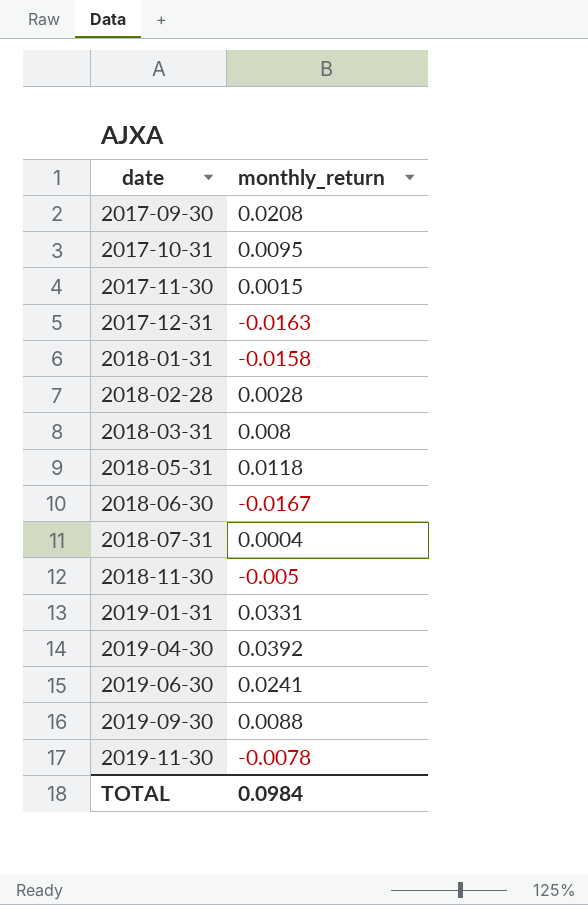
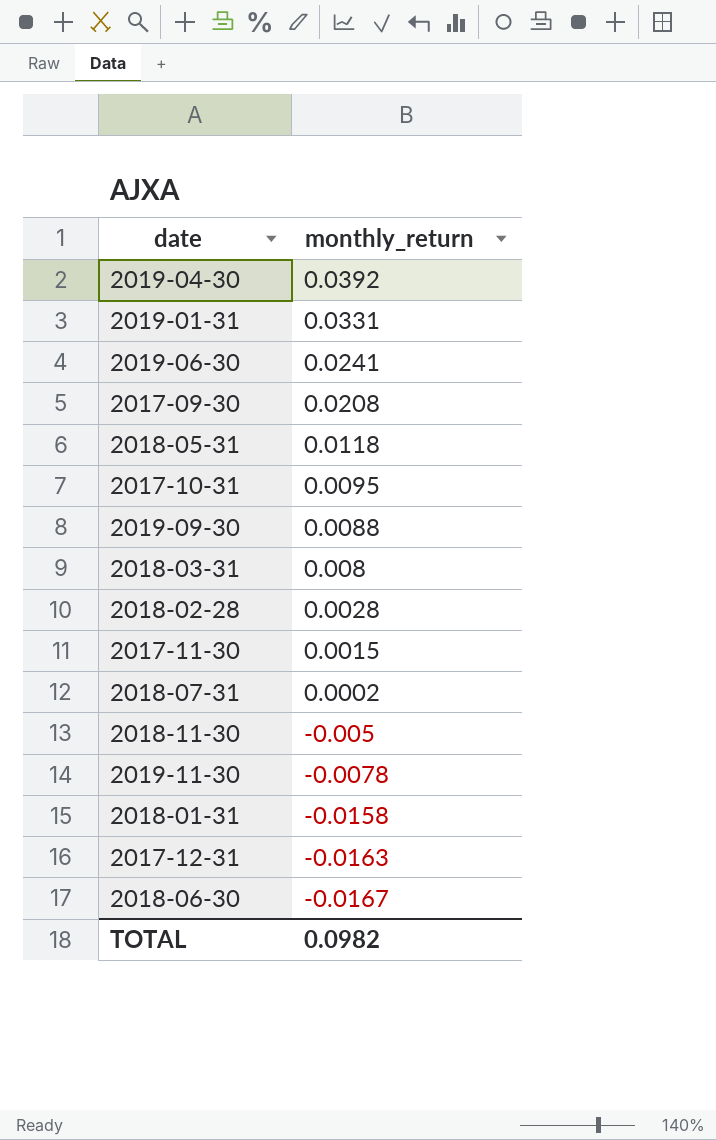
row order: date ascending -> monthly_return descending
2018-07-31 | monthly_return: 0.0004 -> 0.0002
TOTAL | monthly_return: 0.0984 -> 0.0982

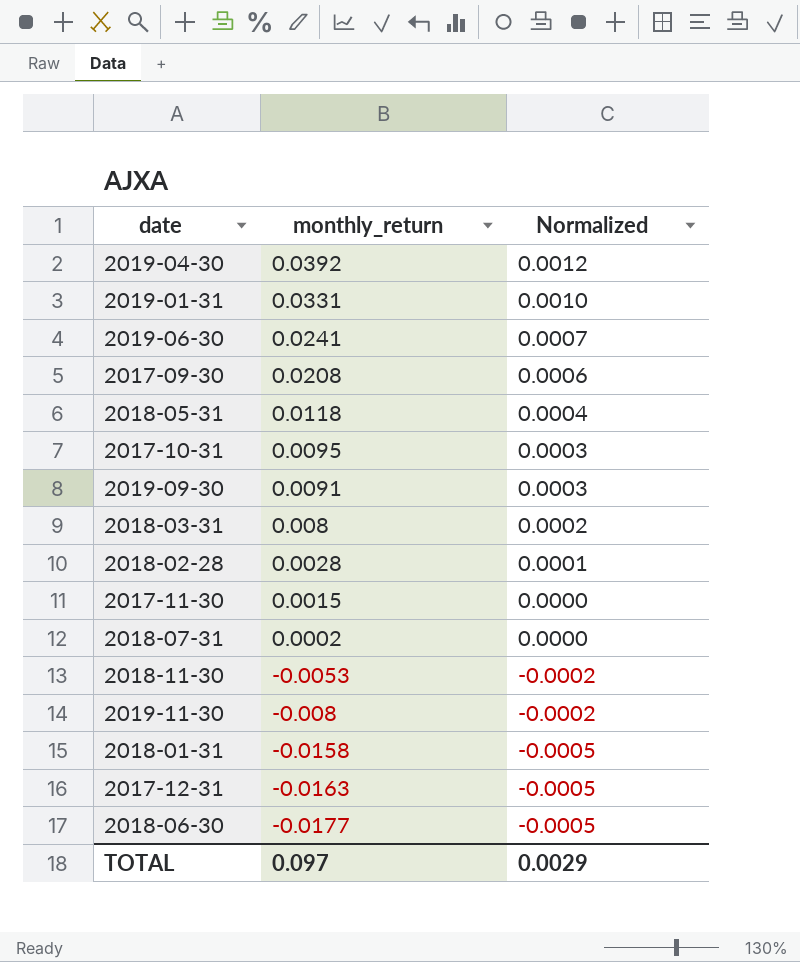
column Normalized | formula: none -> [monthly_return] * 0.03
2019-09-30 | monthly_return: 0.0088 -> 0.0091
2018-11-30 | monthly_return: -0.005 -> -0.0053
2019-11-30 | monthly_return: -0.0078 -> -0.008
2018-06-30 | monthly_return: -0.0167 -> -0.0177
TOTAL | monthly_return: 0.0982 -> 0.097

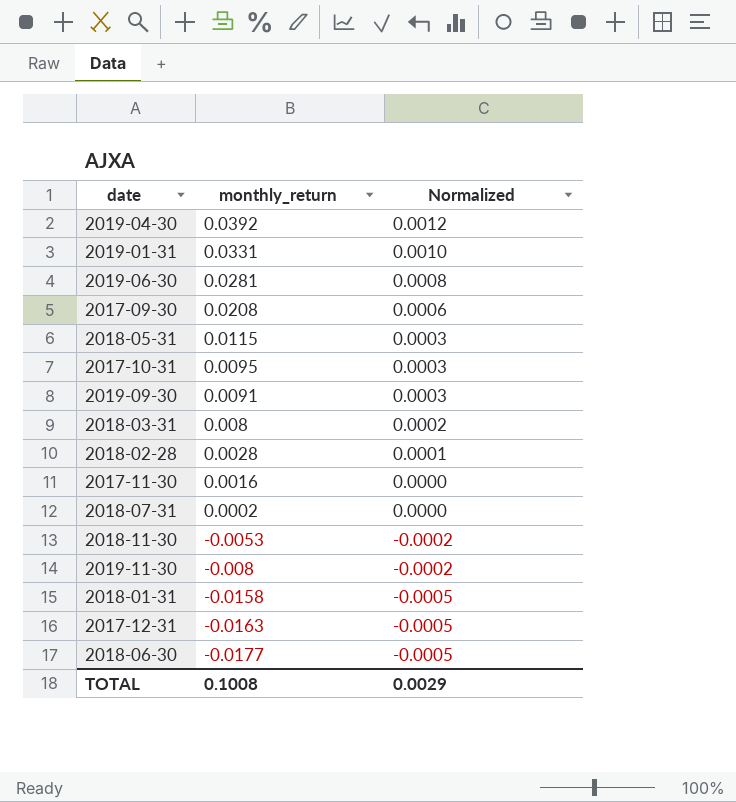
2019-06-30 | monthly_return: 0.0241 -> 0.0281
2019-06-30 | Normalized: 0.0007 -> 0.0008
2018-05-31 | monthly_return: 0.0118 -> 0.0115
2018-05-31 | Normalized: 0.0004 -> 0.0003
2017-11-30 | monthly_return: 0.0015 -> 0.0016
TOTAL | monthly_return: 0.097 -> 0.1008

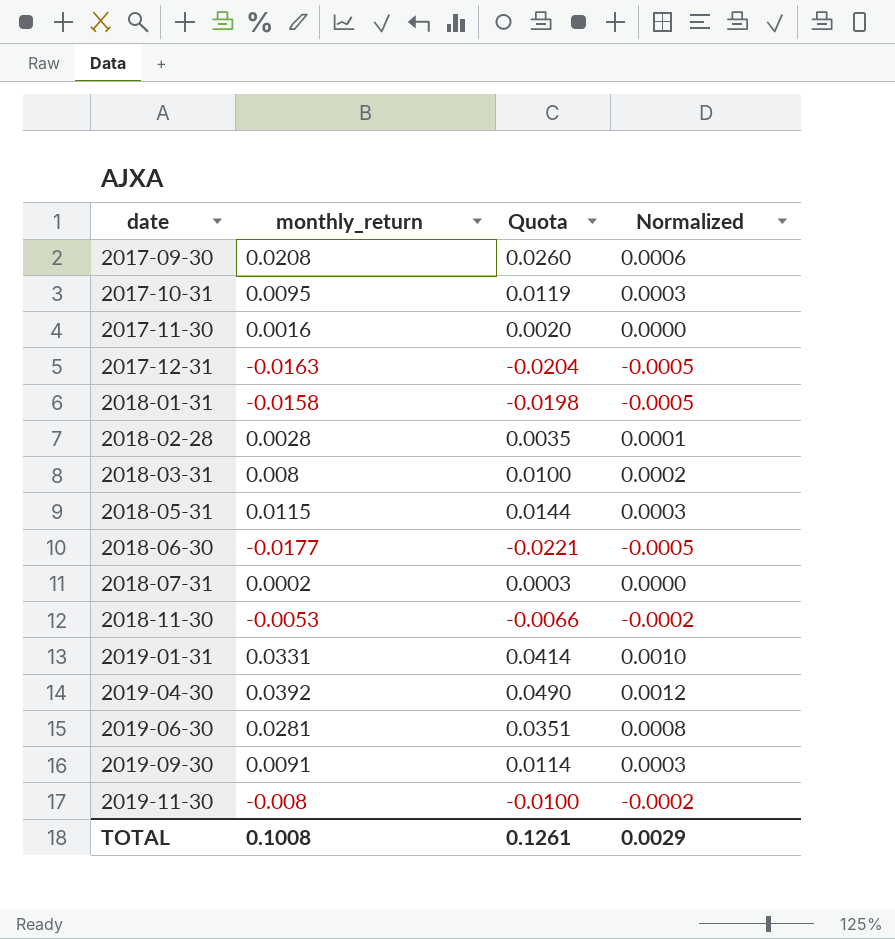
row order: monthly_return descending -> date ascending
column Quota | formula: none -> [monthly_return] * 1.25

